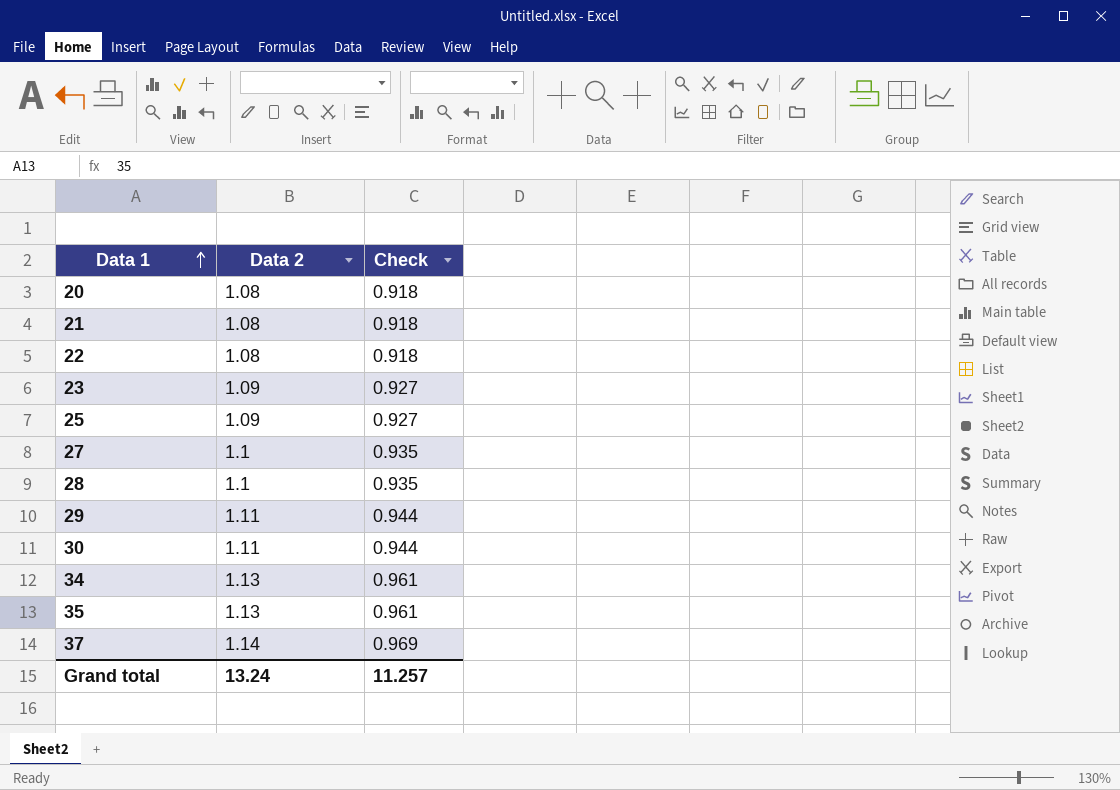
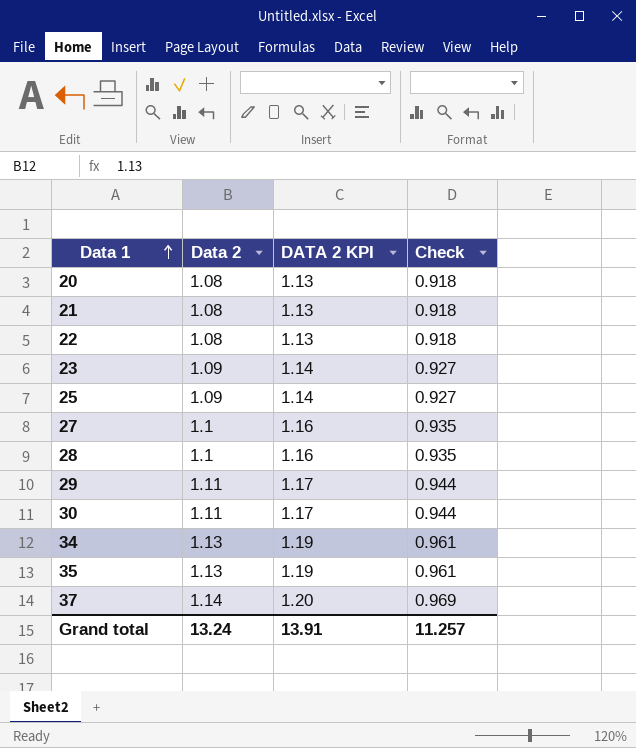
column DATA 2 KPI | formula: none -> [Data 2] * 1.05

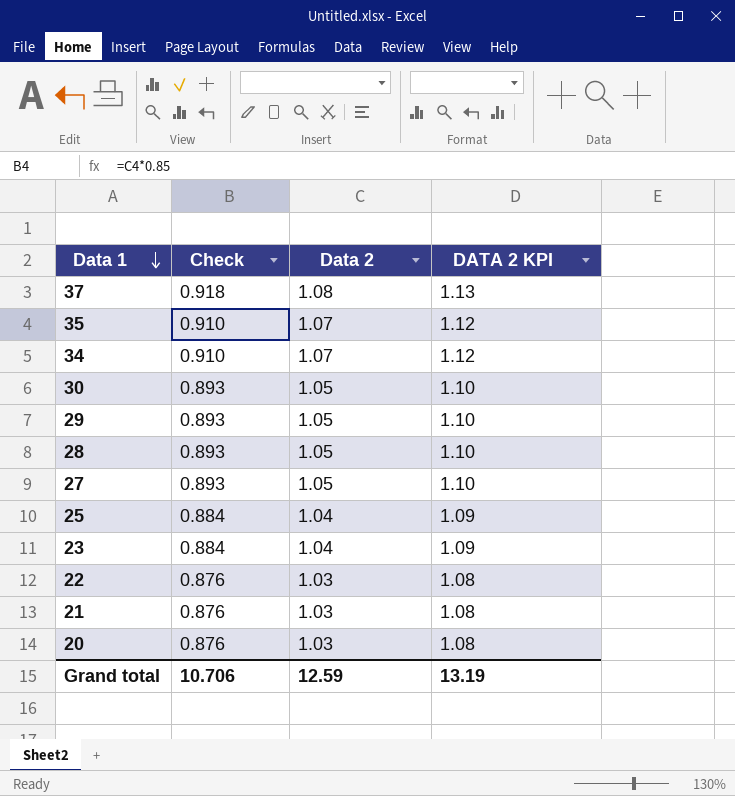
row order: Data 1 ascending -> Data 1 descending
column Check | position: 4 -> 2
37 | Check: 0.969 -> 0.918
37 | Data 2: 1.14 -> 1.08
37 | DATA 2 KPI: 1.20 -> 1.13
35 | Check: 0.961 -> 0.910
35 | Data 2: 1.13 -> 1.07
35 | DATA 2 KPI: 1.19 -> 1.12
34 | Check: 0.961 -> 0.910
34 | Data 2: 1.13 -> 1.07
34 | DATA 2 KPI: 1.19 -> 1.12
30 | Check: 0.944 -> 0.893
30 | Data 2: 1.11 -> 1.05
30 | DATA 2 KPI: 1.17 -> 1.10
29 | Check: 0.944 -> 0.893
29 | Data 2: 1.11 -> 1.05
29 | DATA 2 KPI: 1.17 -> 1.10
28 | Check: 0.935 -> 0.893
28 | Data 2: 1.1 -> 1.05
28 | DATA 2 KPI: 1.16 -> 1.10
27 | Check: 0.935 -> 0.893
27 | Data 2: 1.1 -> 1.05
27 | DATA 2 KPI: 1.16 -> 1.10
25 | Check: 0.927 -> 0.884
25 | Data 2: 1.09 -> 1.04
25 | DATA 2 KPI: 1.14 -> 1.09
23 | Check: 0.927 -> 0.884
23 | Data 2: 1.09 -> 1.04
23 | DATA 2 KPI: 1.14 -> 1.09
22 | Check: 0.918 -> 0.876
22 | Data 2: 1.08 -> 1.03
22 | DATA 2 KPI: 1.13 -> 1.08
21 | Check: 0.918 -> 0.876
21 | Data 2: 1.08 -> 1.03
21 | DATA 2 KPI: 1.13 -> 1.08
20 | Check: 0.918 -> 0.876
20 | Data 2: 1.08 -> 1.03
20 | DATA 2 KPI: 1.13 -> 1.08
Grand total | Check: 11.257 -> 10.706
Grand total | Data 2: 13.24 -> 12.59
Grand total | DATA 2 KPI: 13.91 -> 13.19

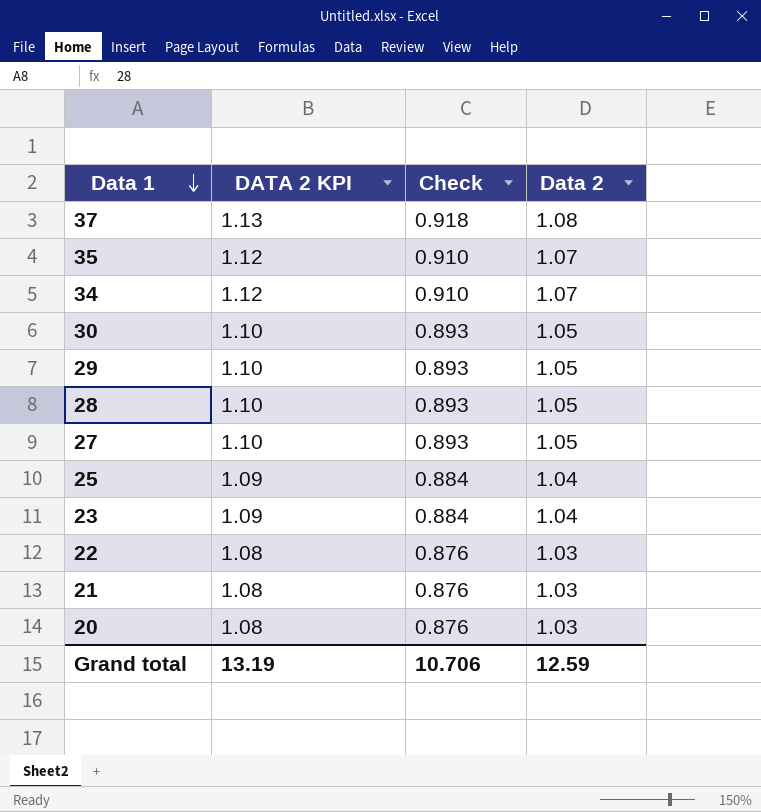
column DATA 2 KPI | position: 4 -> 2

